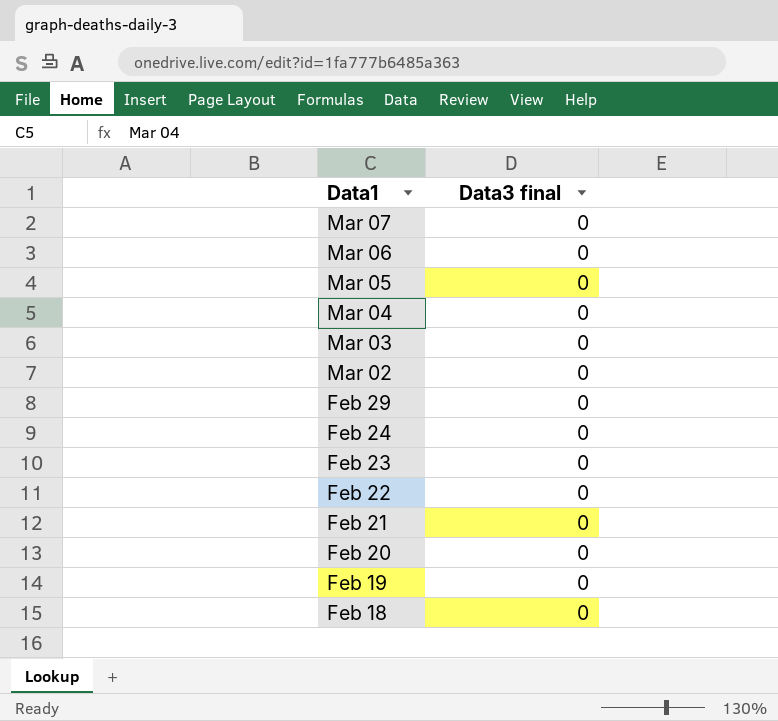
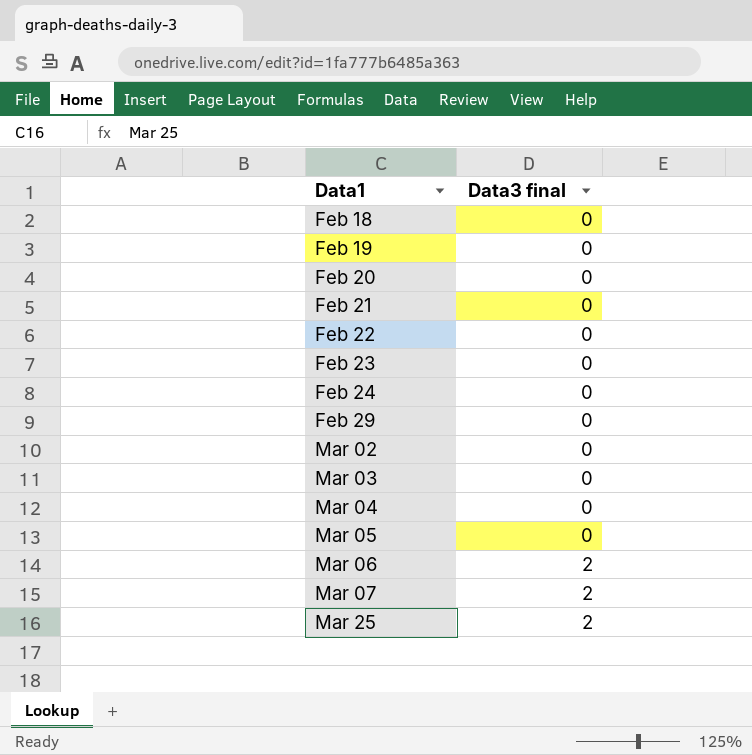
row order: Data1 descending -> Data1 ascending
Mar 06 | Data3 final: 0 -> 2
Mar 07 | Data3 final: 0 -> 2
row Mar 25: none -> 2

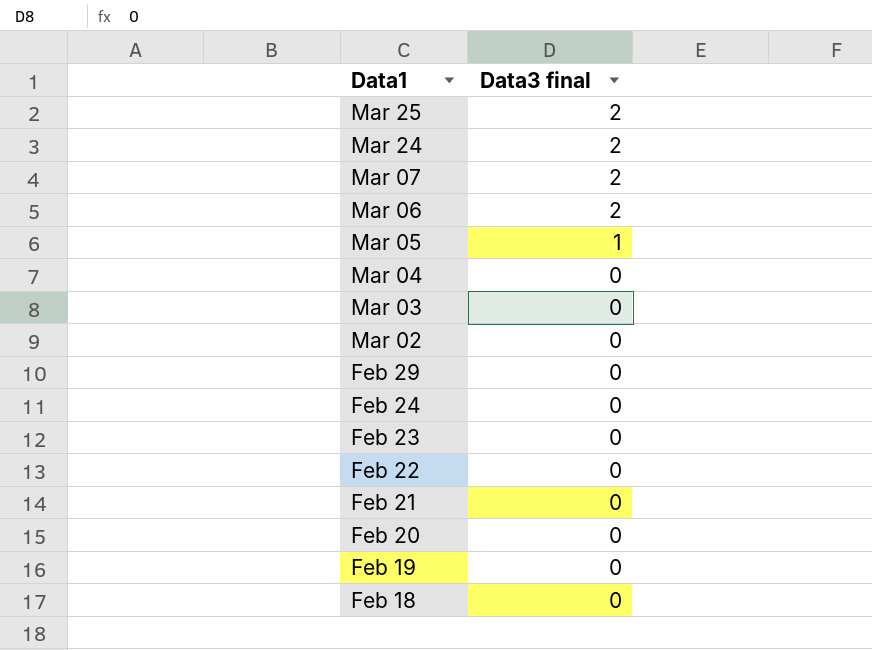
row order: Data1 ascending -> Data1 descending
row Mar 24: none -> 2
Mar 05 | Data3 final: 0 -> 1

